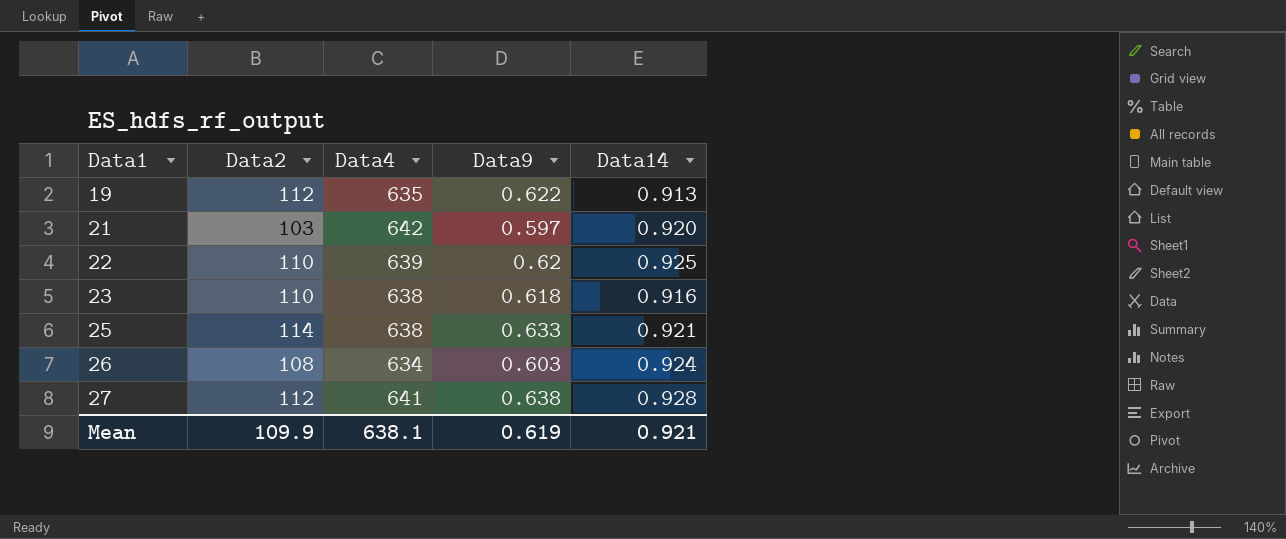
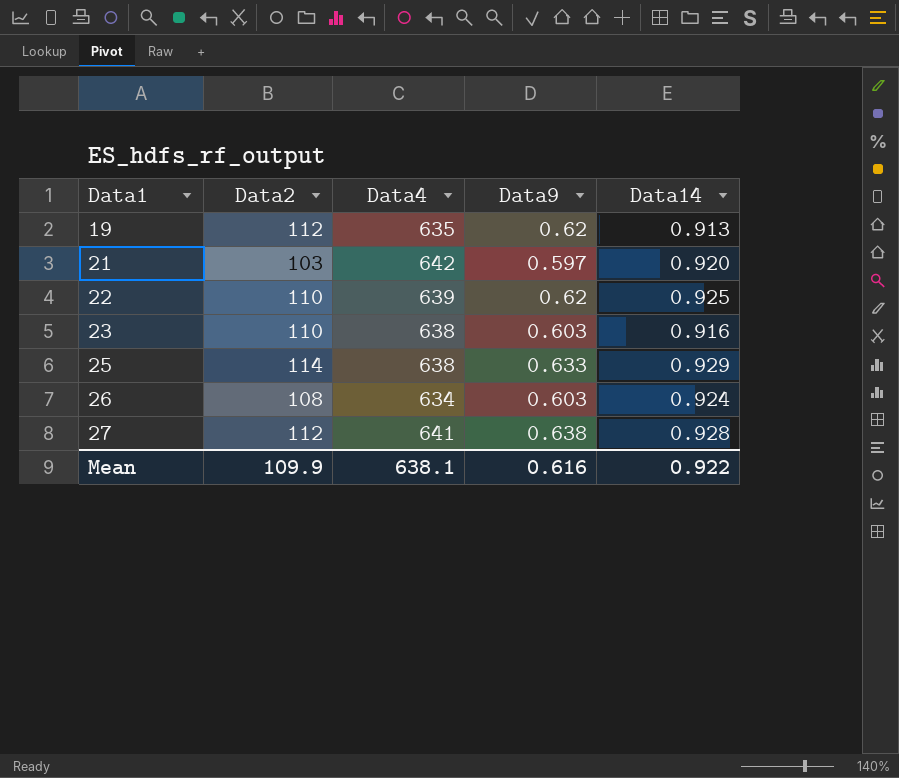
19 | Data9: 0.622 -> 0.62
23 | Data9: 0.618 -> 0.603
25 | Data14: 0.921 -> 0.929
Mean | Data9: 0.619 -> 0.616
Mean | Data14: 0.921 -> 0.922

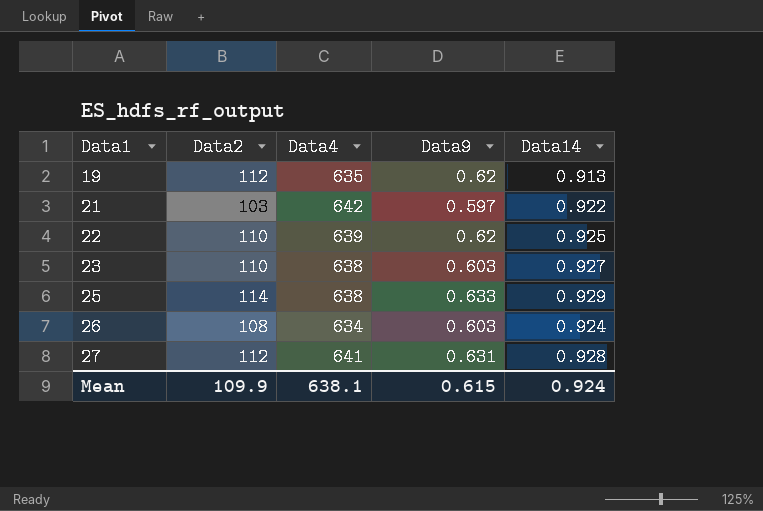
21 | Data14: 0.920 -> 0.922
23 | Data14: 0.916 -> 0.927
27 | Data9: 0.638 -> 0.631
Mean | Data9: 0.616 -> 0.615
Mean | Data14: 0.922 -> 0.924

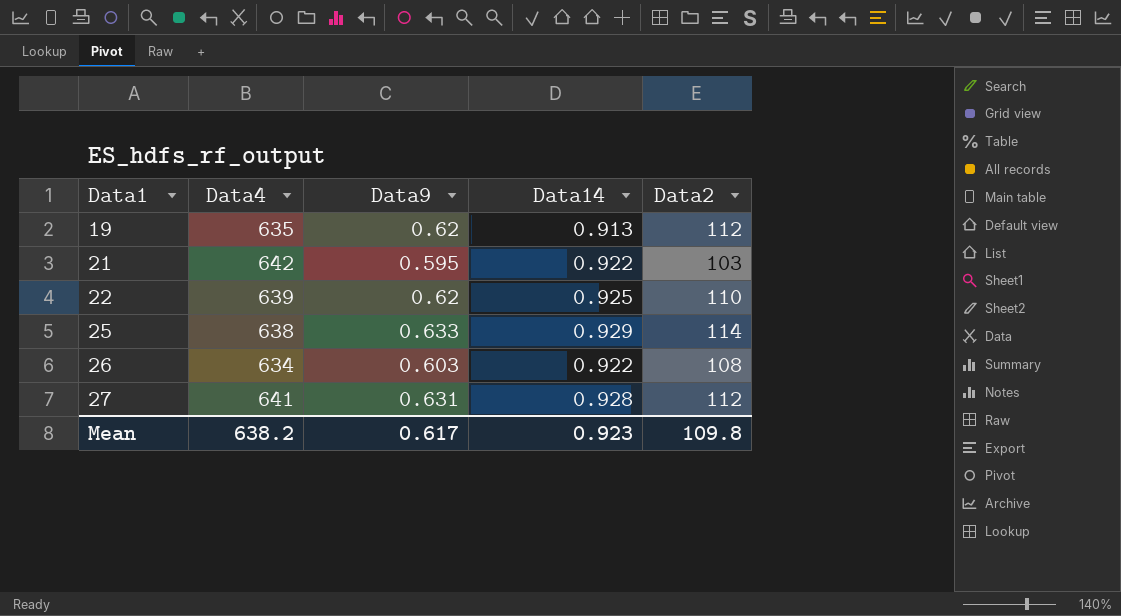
column Data2 | position: 2 -> 5
row 23: 110 | 638 | 0.603 | 0.927 -> none
21 | Data9: 0.597 -> 0.595
26 | Data14: 0.924 -> 0.922
Mean | Data4: 638.1 -> 638.2
Mean | Data9: 0.615 -> 0.617
Mean | Data14: 0.924 -> 0.923
Mean | Data2: 109.9 -> 109.8

